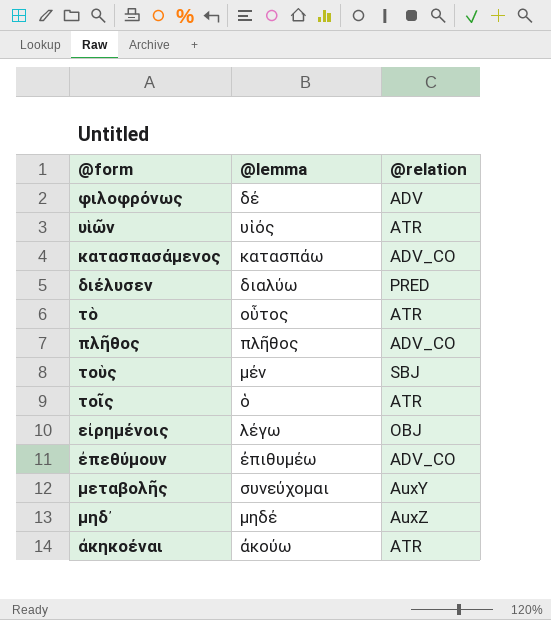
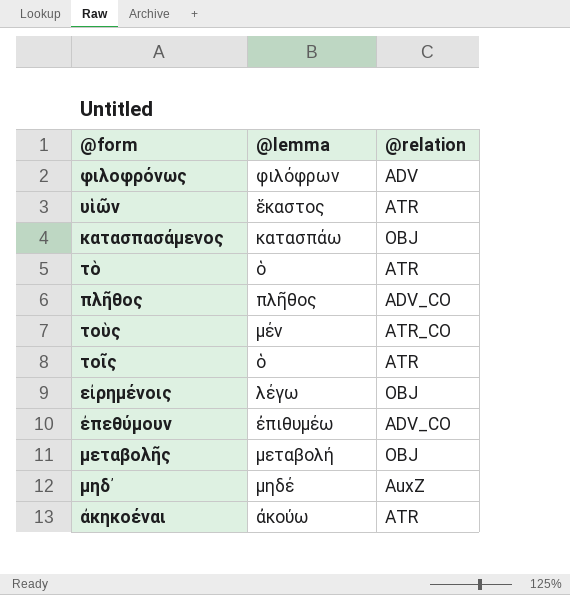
row διέλυσεν: διαλύω | PRED -> none
φιλοφρόνως | @lemma: δέ -> φιλόφρων
υἱῶν | @lemma: υἱός -> ἕκαστος
κατασπασάμενος | @relation: ADV_CO -> OBJ
τὸ | @lemma: οὗτος -> ὁ
τοὺς | @relation: SBJ -> ATR_CO
μεταβολῆς | @lemma: συνεύχομαι -> μεταβολή
μεταβολῆς | @relation: AuxY -> OBJ

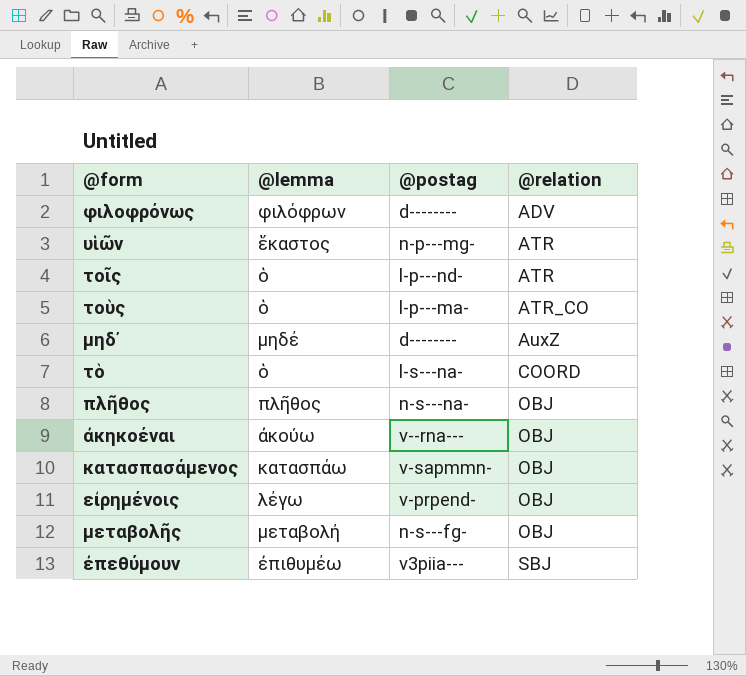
row order: none -> @relation ascending
column @postag | position: none -> 3
τοὺς | @lemma: μέν -> ὁ
τὸ | @relation: ATR -> COORD
πλῆθος | @relation: ADV_CO -> OBJ
ἀκηκοέναι | @relation: ATR -> OBJ
ἐπεθύμουν | @relation: ADV_CO -> SBJ

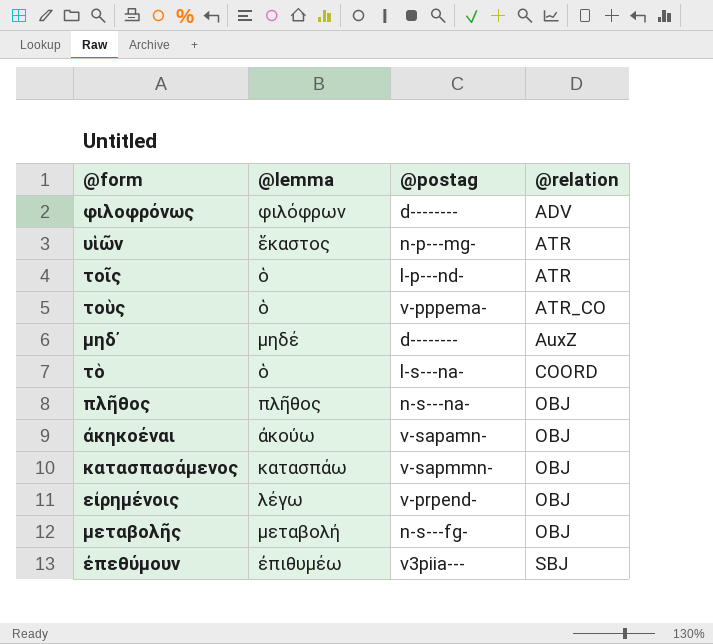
τοὺς | @postag: l-p---ma- -> v-pppema-
ἀκηκοέναι | @postag: v--rna--- -> v-sapamn-

